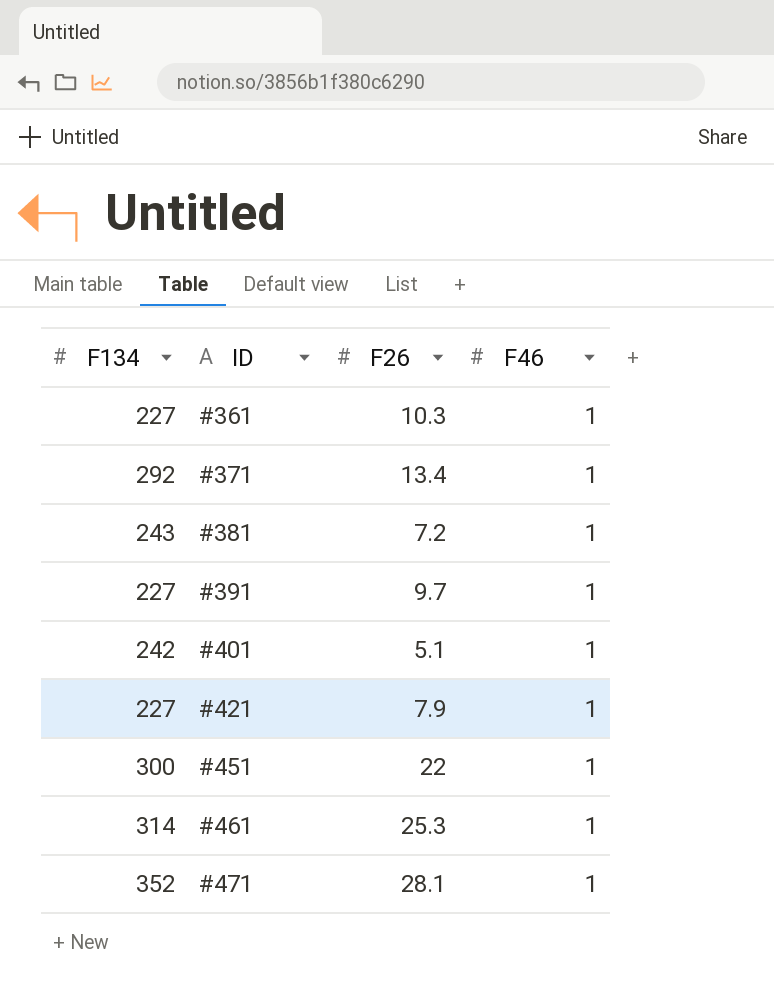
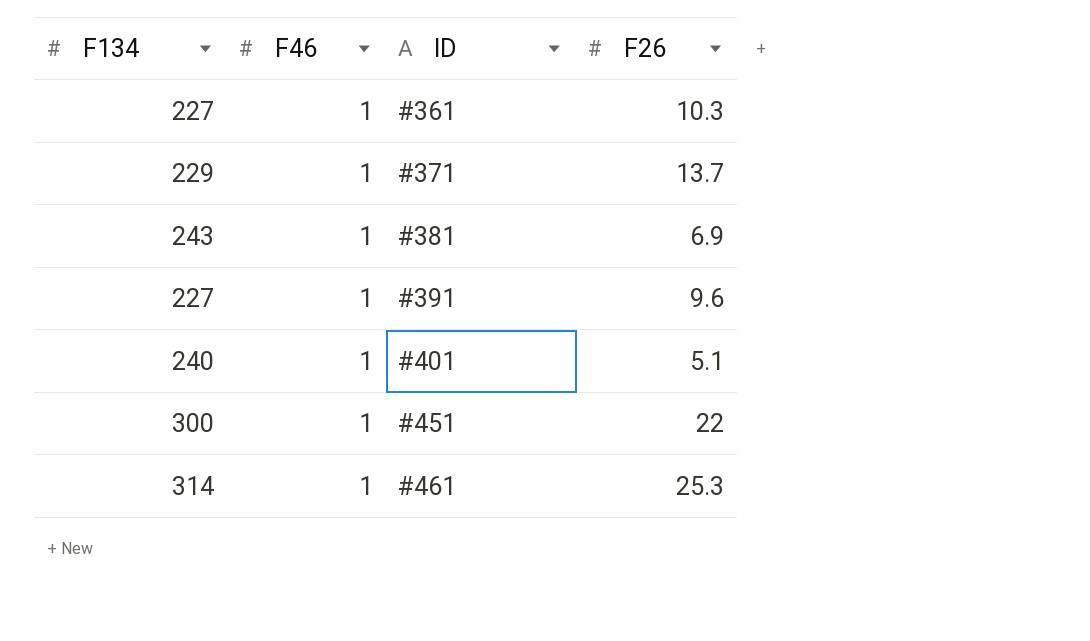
column F46 | position: 4 -> 2
row #421: 227 | 7.9 | 1 -> none
row #471: 352 | 28.1 | 1 -> none
#371 | F134: 292 -> 229
#371 | F26: 13.4 -> 13.7
#381 | F26: 7.2 -> 6.9
#391 | F26: 9.7 -> 9.6
#401 | F134: 242 -> 240

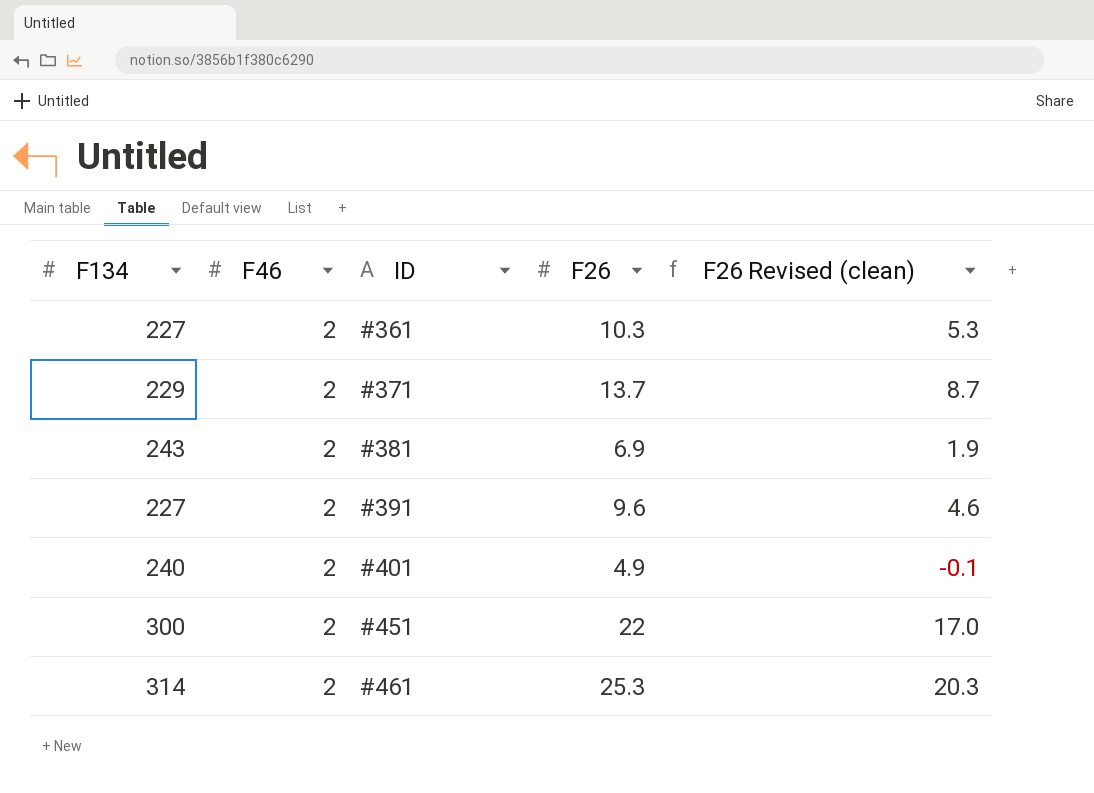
column F26 Revised (clean) | formula: none -> [F26] - 5
#361 | F46: 1 -> 2
#371 | F46: 1 -> 2
#381 | F46: 1 -> 2
#391 | F46: 1 -> 2
#401 | F46: 1 -> 2
#401 | F26: 5.1 -> 4.9
#451 | F46: 1 -> 2
#461 | F46: 1 -> 2

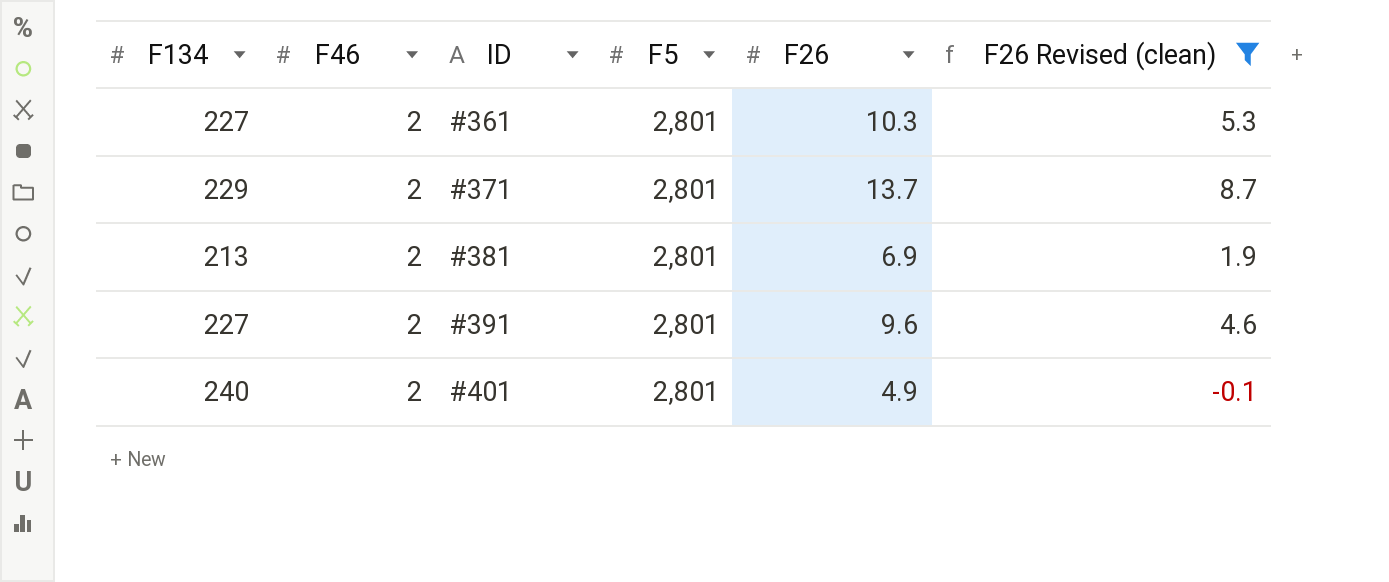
filter: none -> F26 Revised (clean) <= 8.7
column F5 | position: none -> 4
#381 | F134: 243 -> 213

